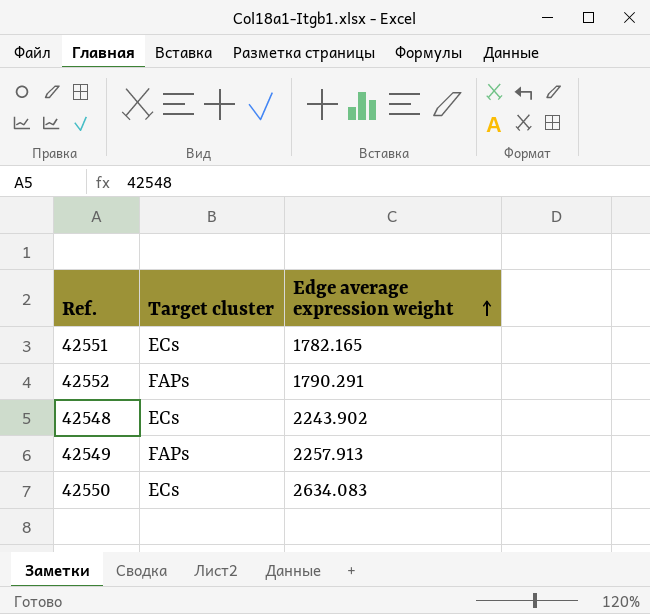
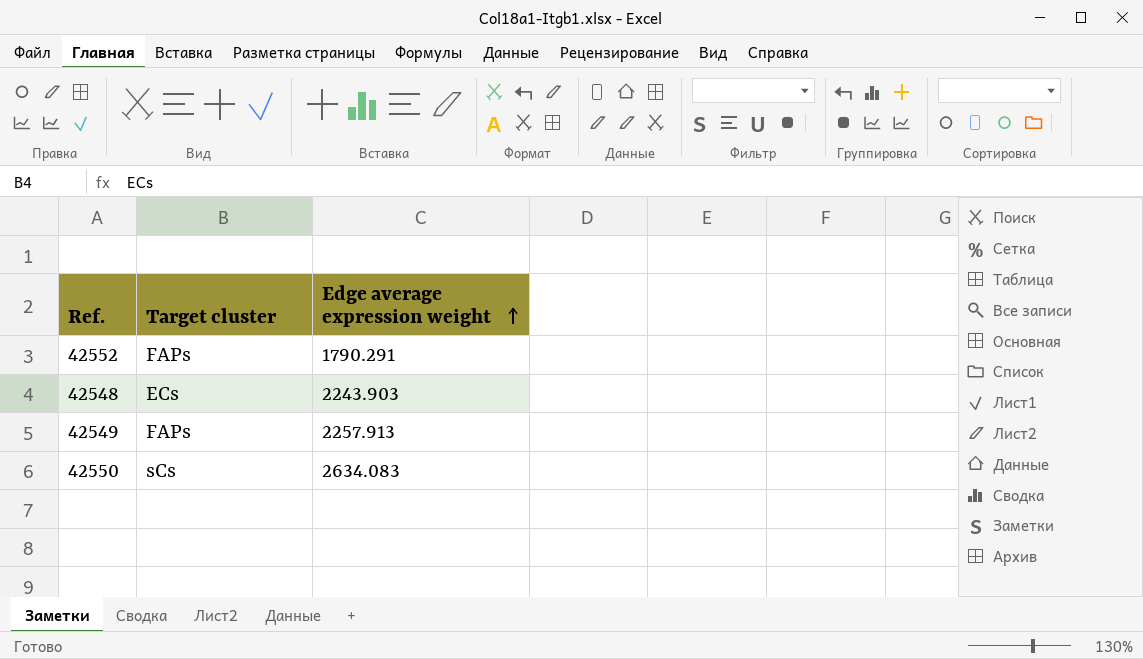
row 42551: ECs | 1782.165 -> none
42548 | Edge average expression weight: 2243.902 -> 2243.903
42550 | Target cluster: ECs -> sCs

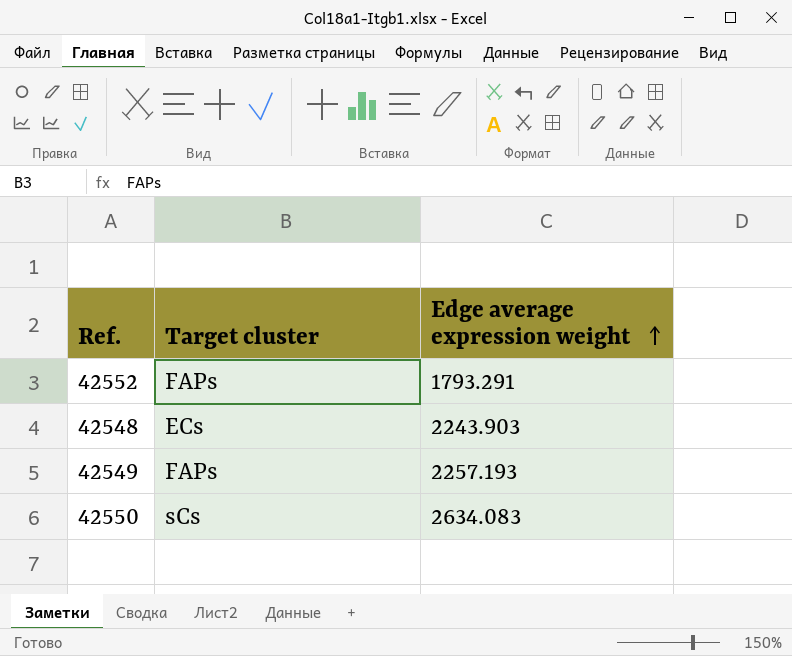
42552 | Edge average expression weight: 1790.291 -> 1793.291
42549 | Edge average expression weight: 2257.913 -> 2257.193

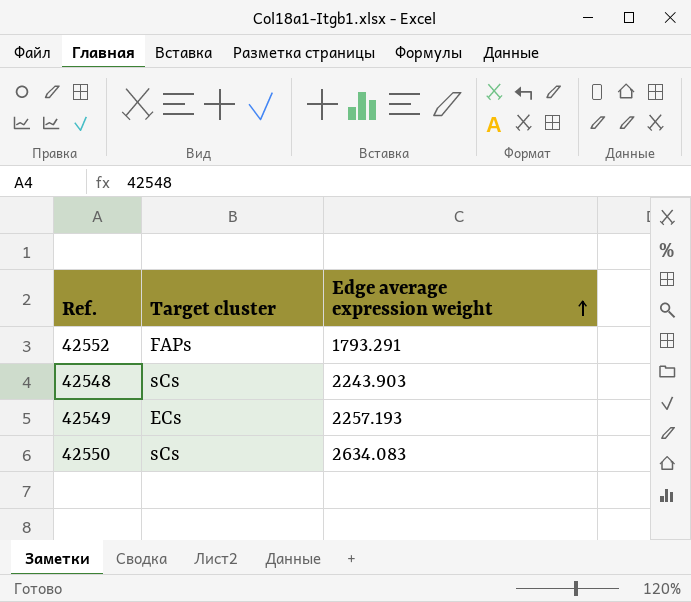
42548 | Target cluster: ECs -> sCs
42549 | Target cluster: FAPs -> ECs

